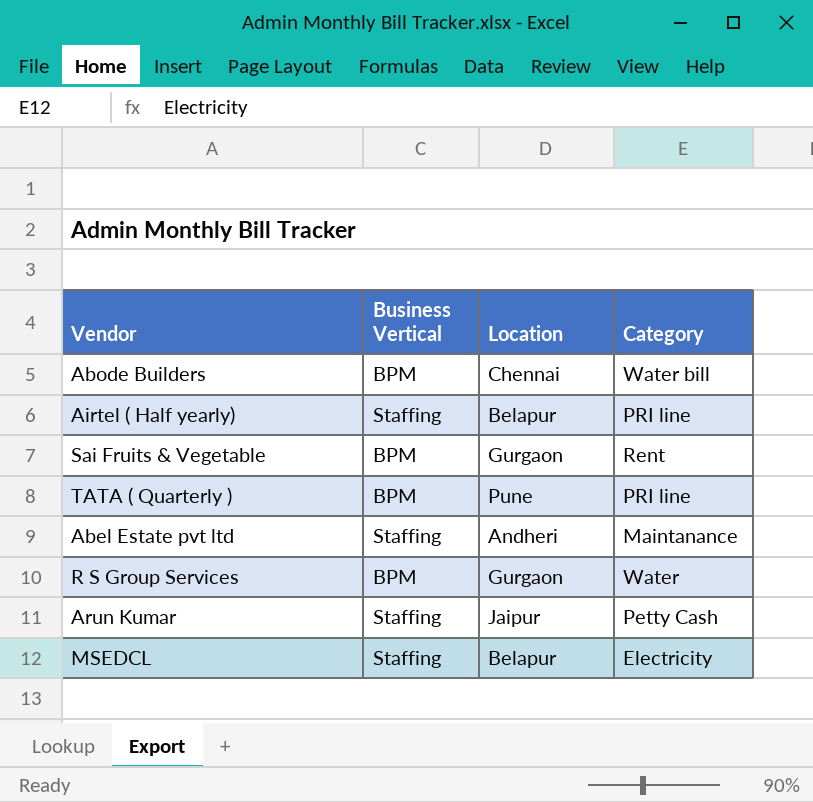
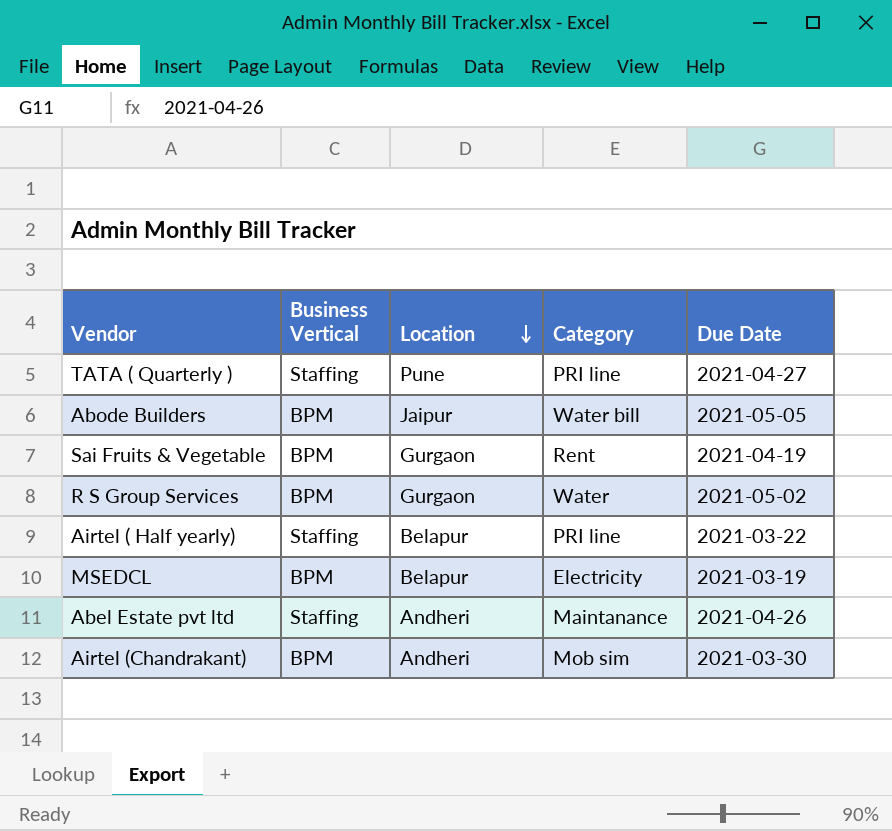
row order: none -> Location descending
column Due Date | position: none -> 5
row Arun Kumar: Staffing | Jaipur | Petty Cash -> none
TATA ( Quarterly ) | Business Vertical: BPM -> Staffing
Abode Builders | Location: Chennai -> Jaipur
MSEDCL | Business Vertical: Staffing -> BPM
row Airtel (Chandrakant): none -> BPM | Andheri | Mob sim | 2021-03-30

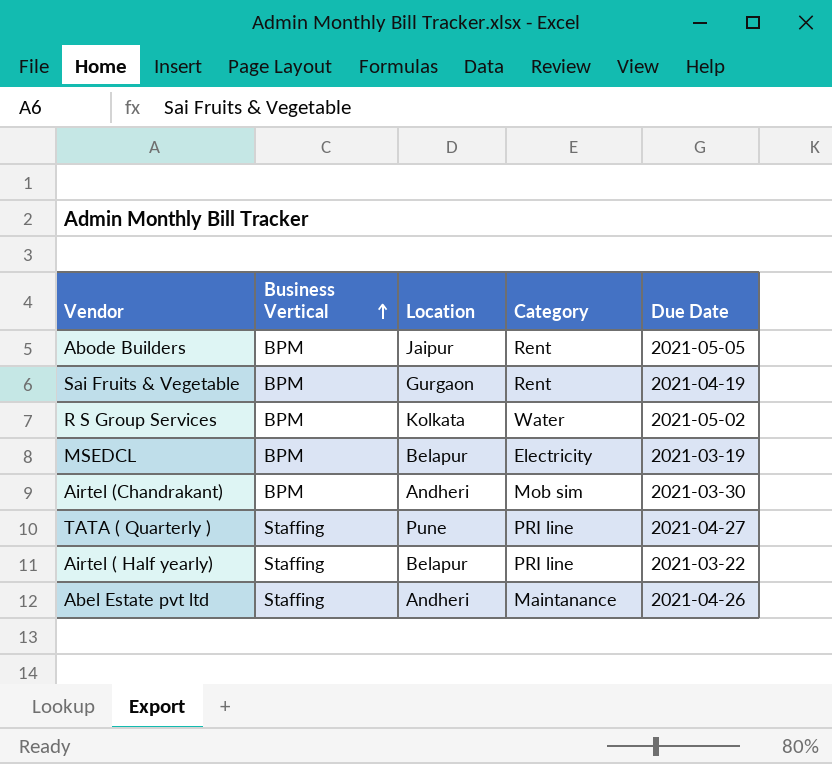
row order: Location descending -> Business Vertical ascending
Abode Builders | Category: Water bill -> Rent
R S Group Services | Location: Gurgaon -> Kolkata

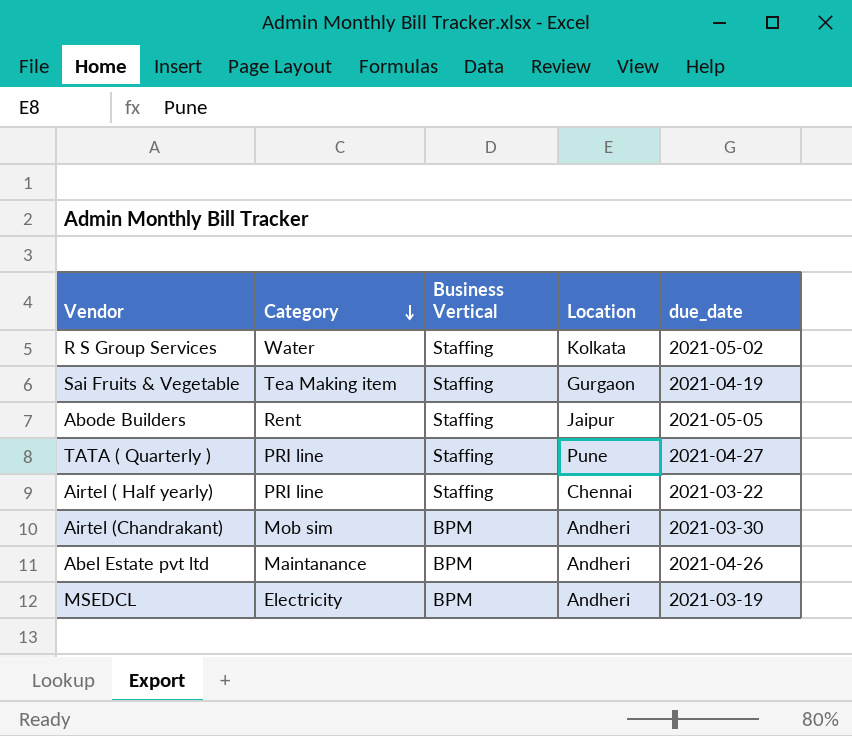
row order: Business Vertical ascending -> Category descending
column Category | position: 4 -> 2
column name: Due Date -> due_date
R S Group Services | Business Vertical: BPM -> Staffing
Sai Fruits & Vegetable | Category: Rent -> Tea Making item
Sai Fruits & Vegetable | Business Vertical: BPM -> Staffing
Abode Builders | Business Vertical: BPM -> Staffing
Airtel ( Half yearly) | Location: Belapur -> Chennai
Abel Estate pvt ltd | Business Vertical: Staffing -> BPM
MSEDCL | Location: Belapur -> Andheri

